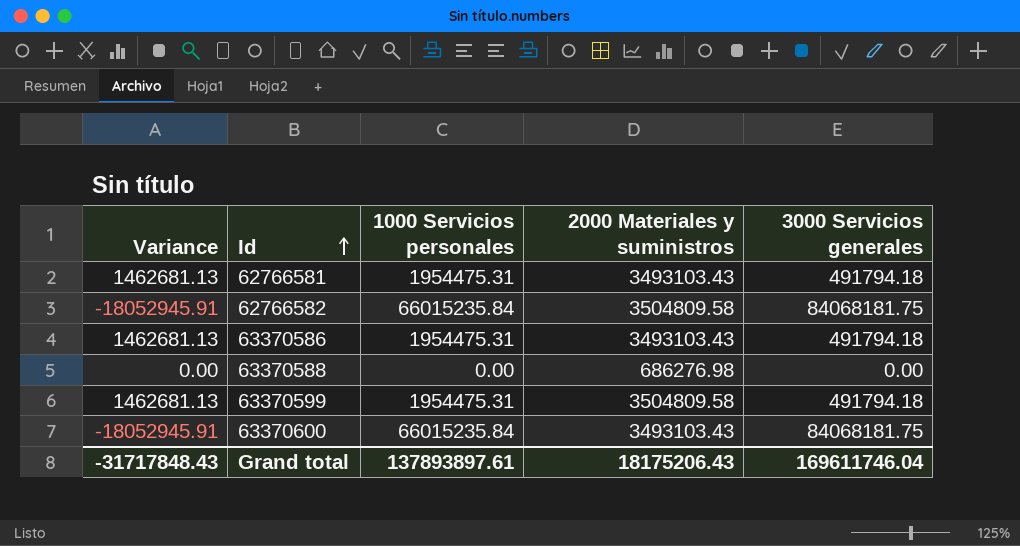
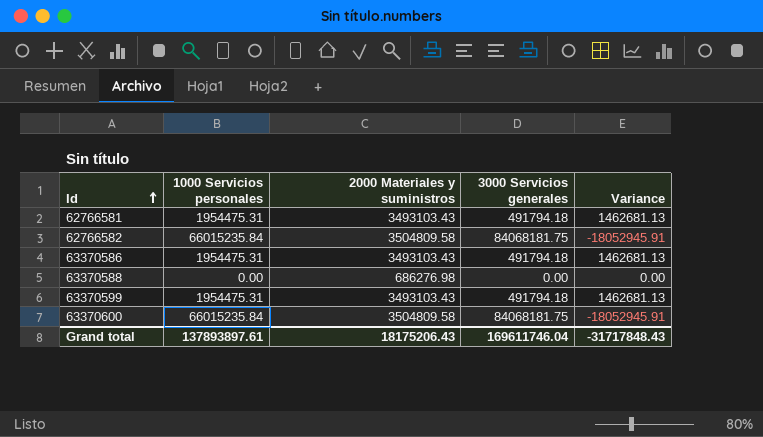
column Variance | position: 1 -> 5
63370599 | 2000 Materiales y suministros: 3504809.58 -> 3493103.43
63370600 | 2000 Materiales y suministros: 3493103.43 -> 3504809.58

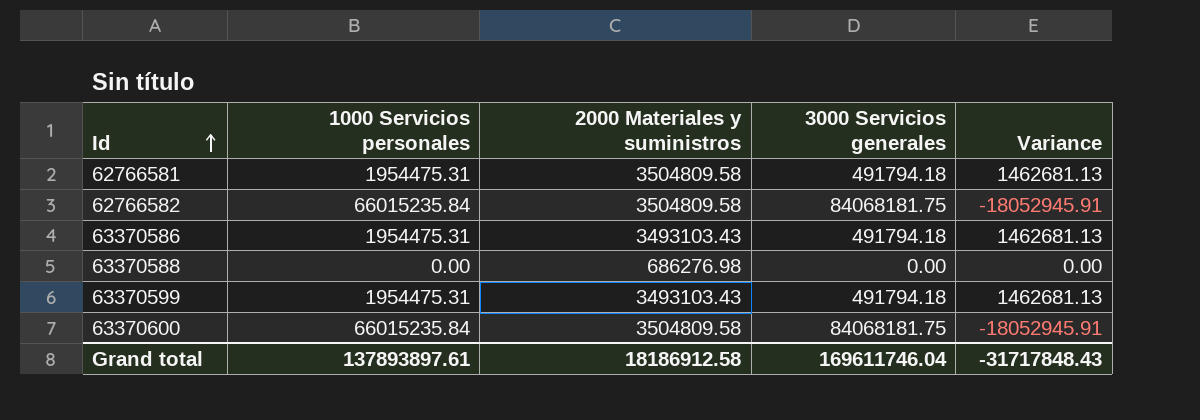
62766581 | 2000 Materiales y suministros: 3493103.43 -> 3504809.58
Grand total | 2000 Materiales y suministros: 18175206.43 -> 18186912.58

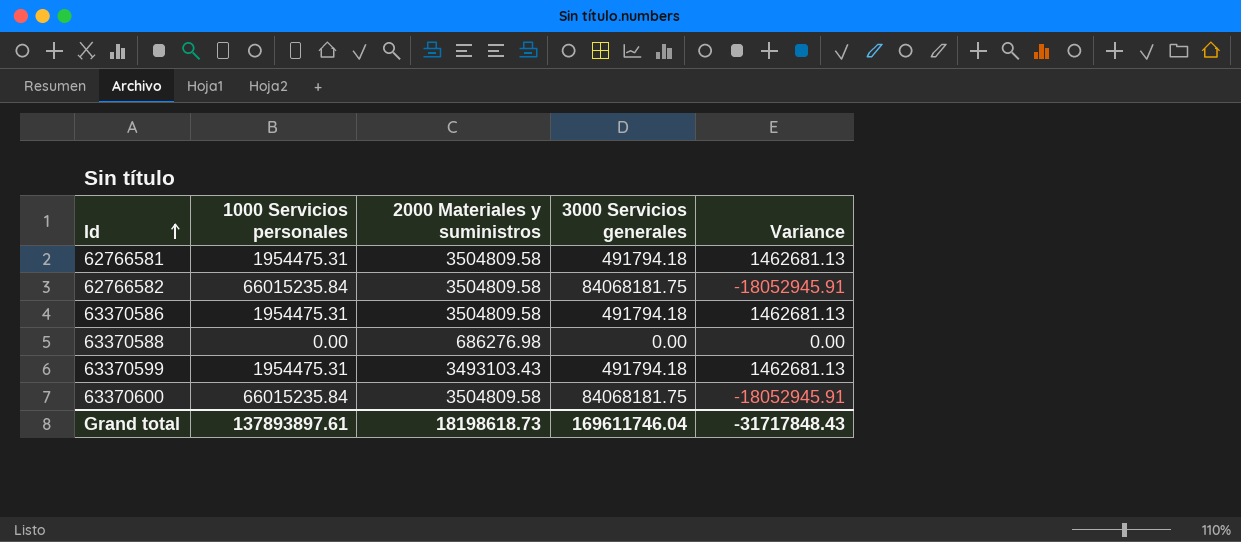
63370586 | 2000 Materiales y suministros: 3493103.43 -> 3504809.58
Grand total | 2000 Materiales y suministros: 18186912.58 -> 18198618.73

